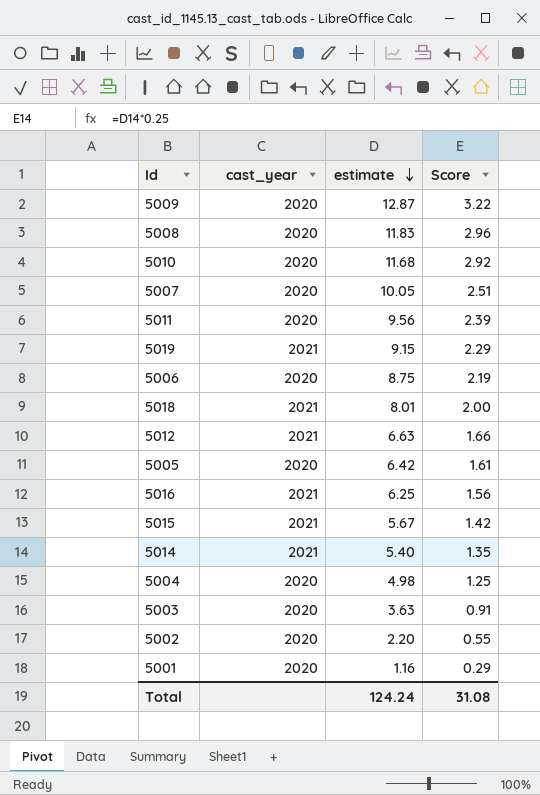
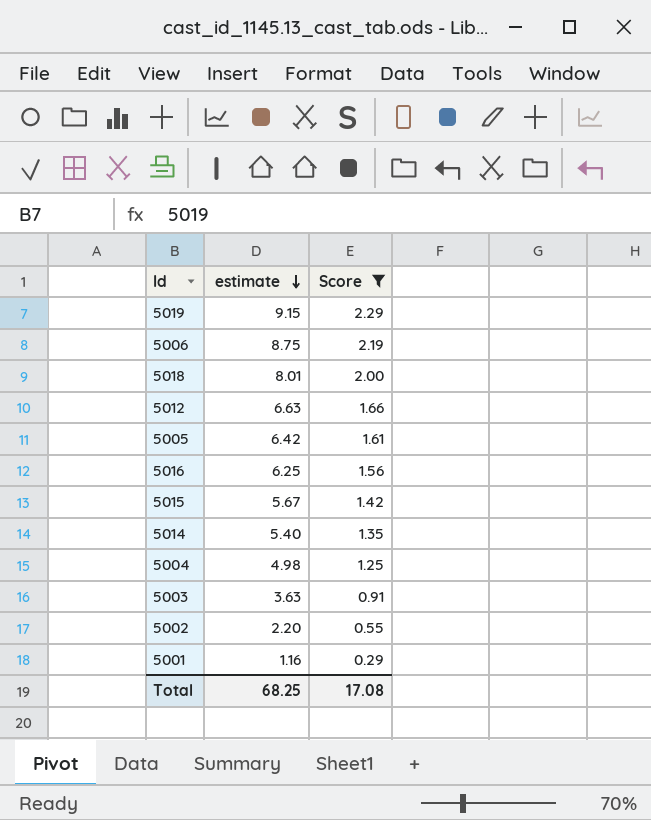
filter: none -> Score <= 2.29
column cast_year | position: 2 -> none
Total | estimate: 124.24 -> 68.25
Total | Score: 31.08 -> 17.08

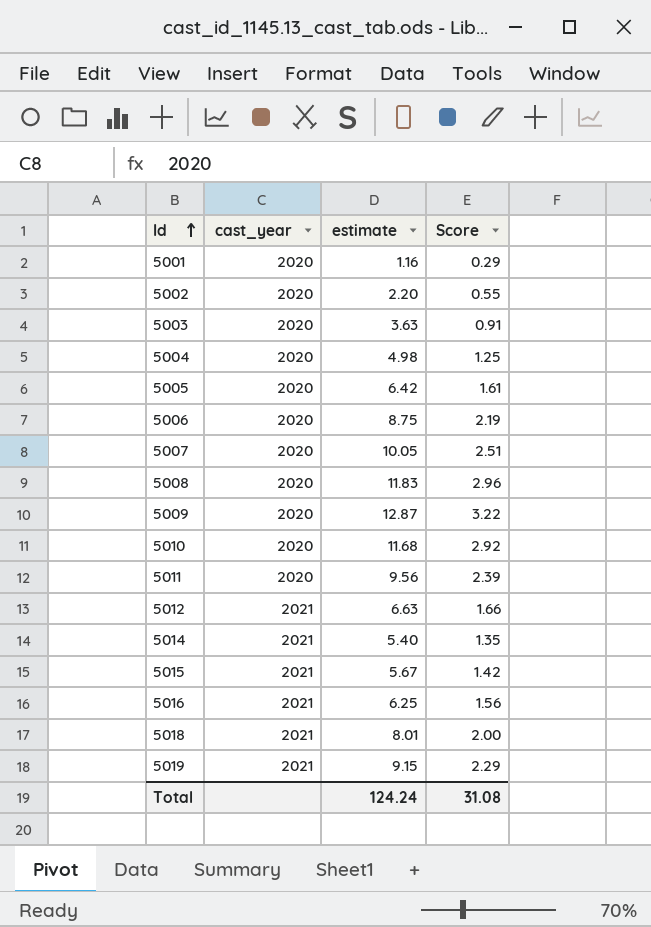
filter: Score <= 2.29 -> none
row order: estimate descending -> Id ascending
column cast_year | position: none -> 2
Total | estimate: 68.25 -> 124.24
Total | Score: 17.08 -> 31.08

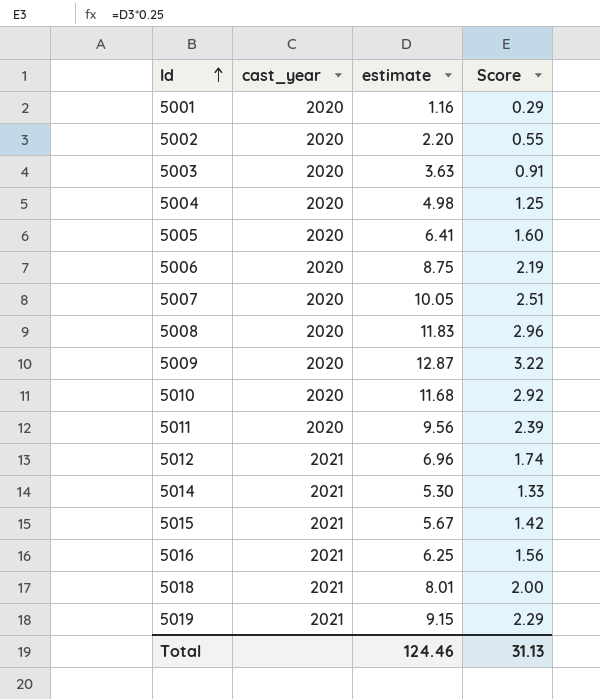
5005 | estimate: 6.42 -> 6.41
5005 | Score: 1.61 -> 1.60
5012 | estimate: 6.63 -> 6.96
5012 | Score: 1.66 -> 1.74
5014 | estimate: 5.40 -> 5.30
5014 | Score: 1.35 -> 1.33
Total | estimate: 124.24 -> 124.46
Total | Score: 31.08 -> 31.13

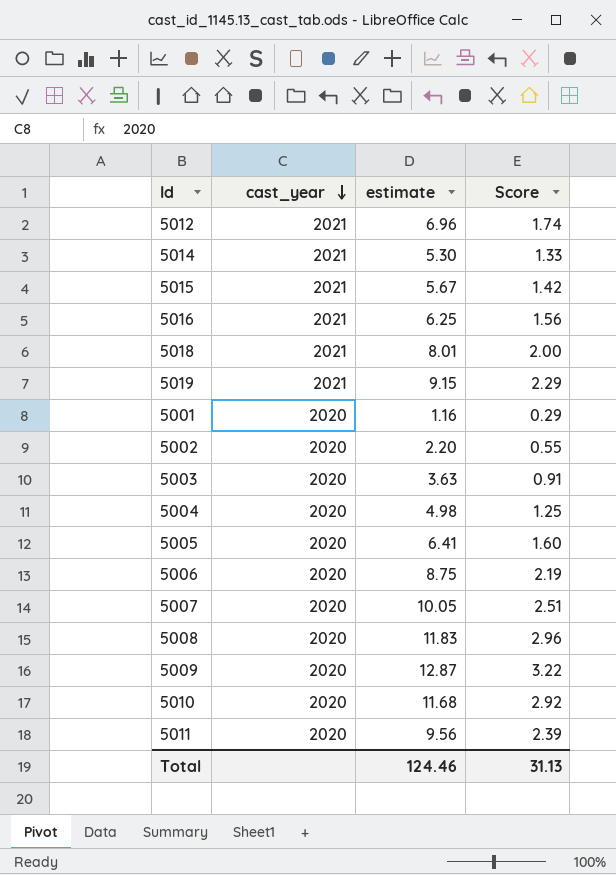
row order: Id ascending -> cast_year descending

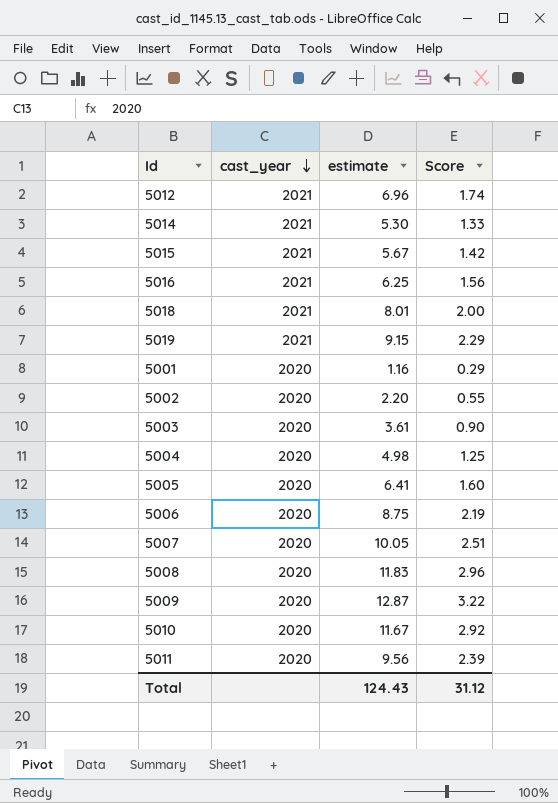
5003 | estimate: 3.63 -> 3.61
5003 | Score: 0.91 -> 0.90
5010 | estimate: 11.68 -> 11.67
Total | estimate: 124.46 -> 124.43
Total | Score: 31.13 -> 31.12

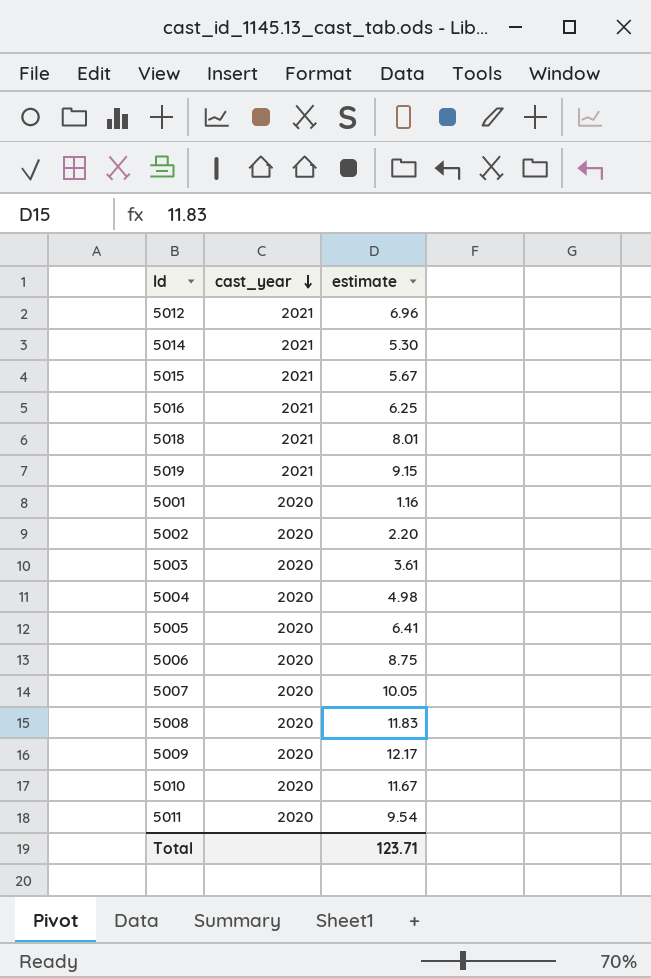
column Score | formula: [estimate] * 0.25 -> none
5009 | estimate: 12.87 -> 12.17
5011 | estimate: 9.56 -> 9.54
Total | estimate: 124.43 -> 123.71

